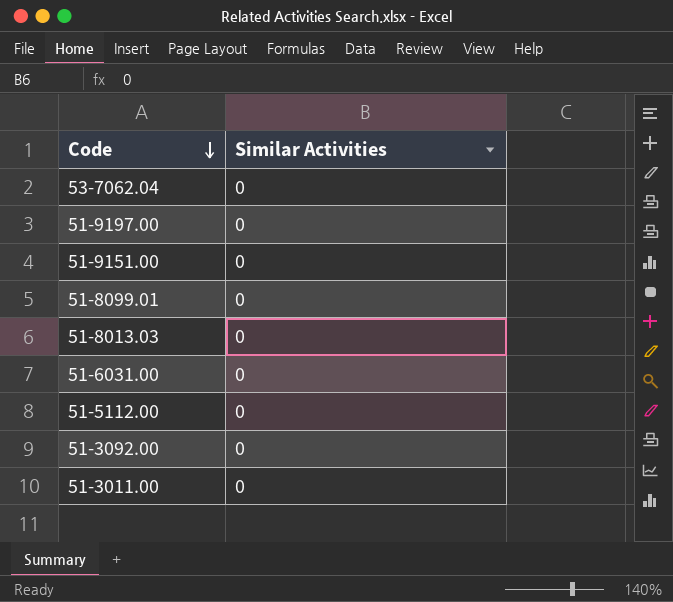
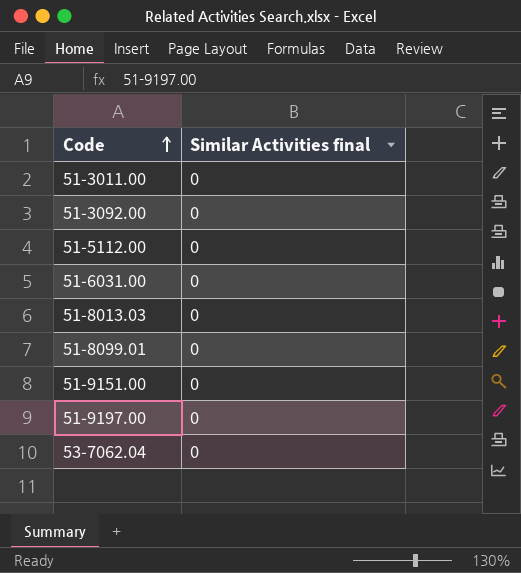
row order: Code descending -> Code ascending
column name: Similar Activities -> Similar Activities final

